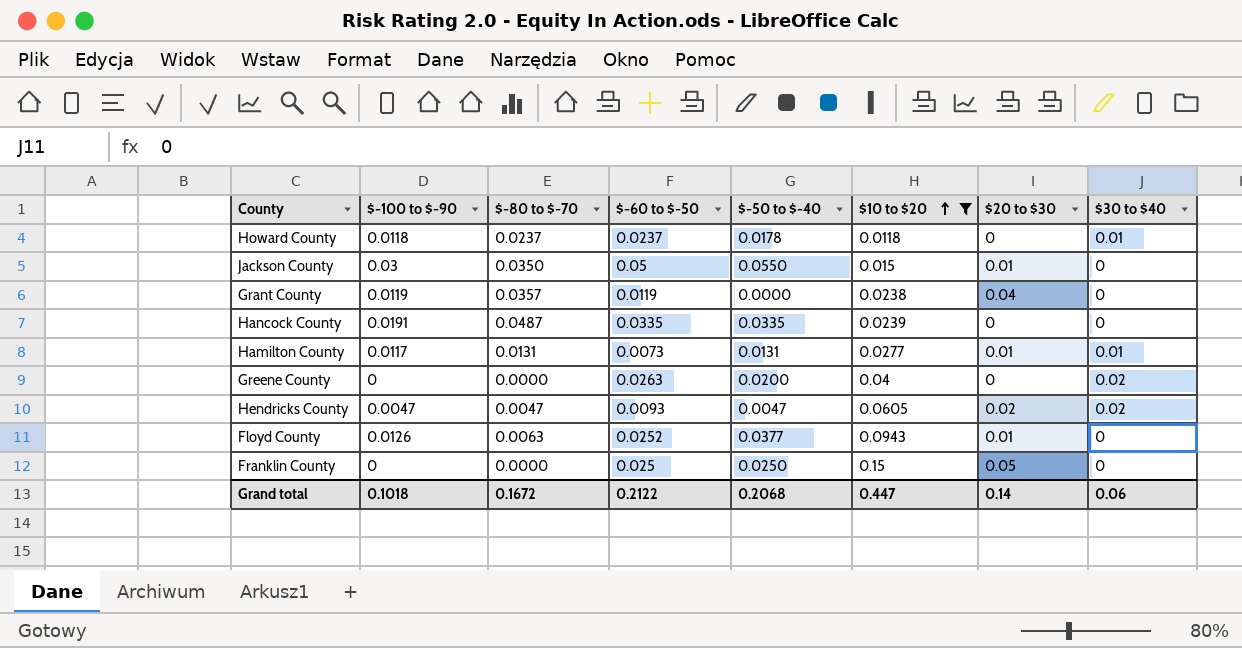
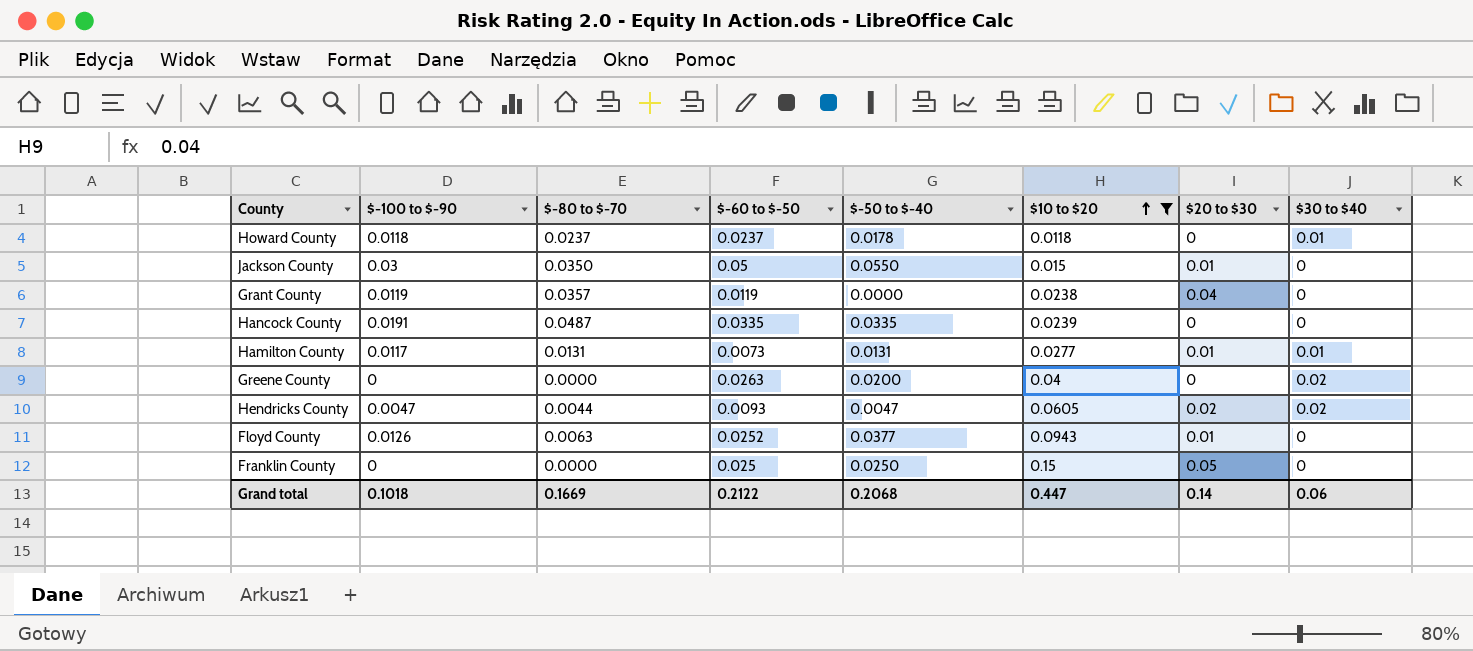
Hendricks County | $-80 to $-70: 0.0047 -> 0.0044
Grand total | $-80 to $-70: 0.1672 -> 0.1669

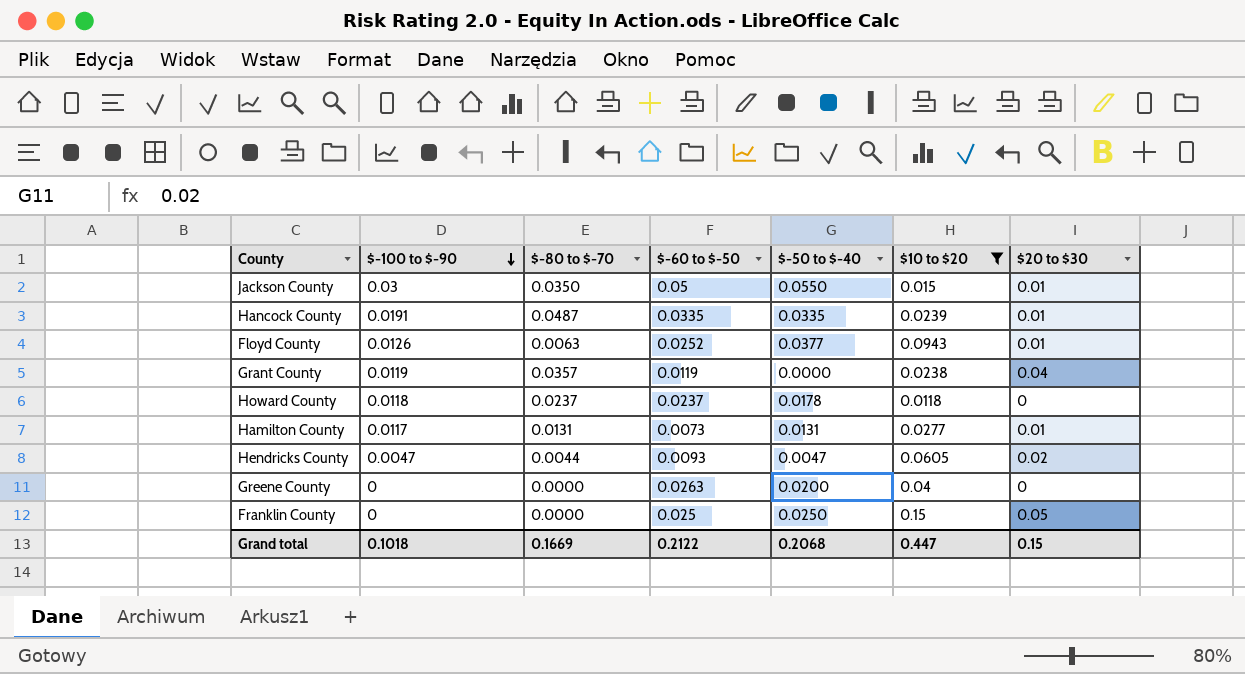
row order: $10 to $20 ascending -> $-100 to $-90 descending
column $30 to $40 | position: 8 -> none
Hancock County | $20 to $30: 0 -> 0.01
Grand total | $20 to $30: 0.14 -> 0.15

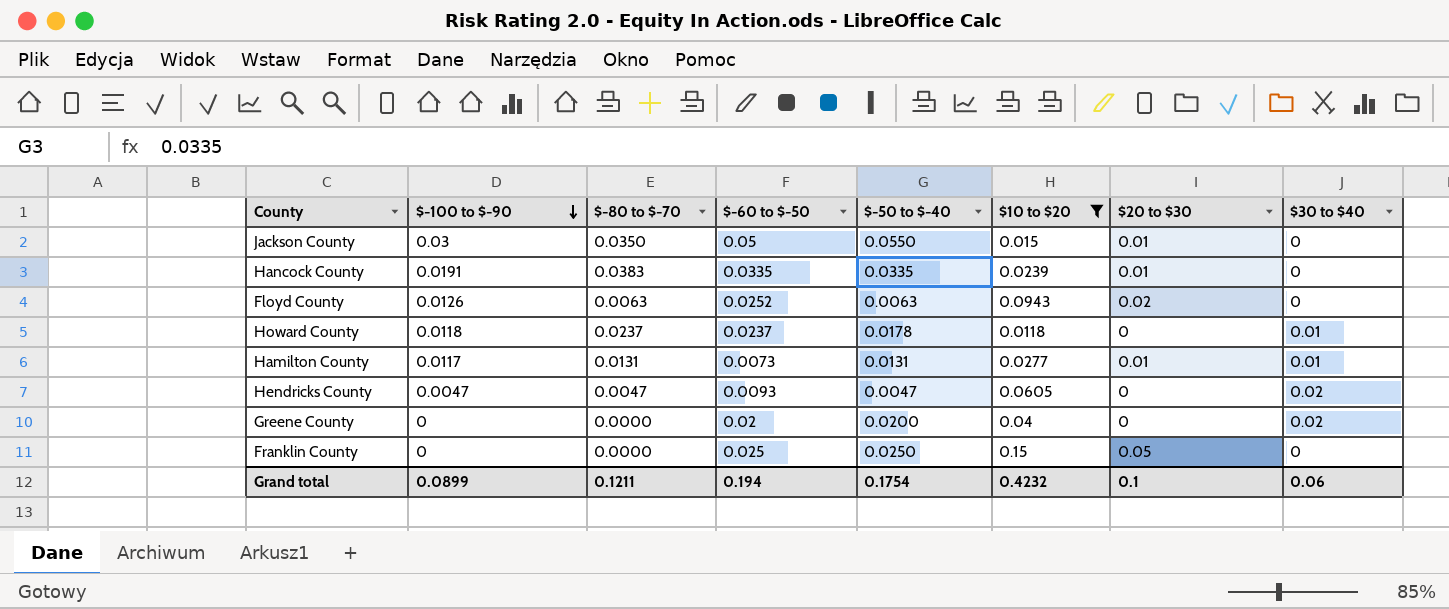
column $30 to $40 | position: none -> 8
row Grant County: 0.0119 | 0.0357 | 0.0119 | 0.0000 | 0.0238 | 0.04 -> none
Hancock County | $-80 to $-70: 0.0487 -> 0.0383
Floyd County | $-50 to $-40: 0.0377 -> 0.0063
Floyd County | $20 to $30: 0.01 -> 0.02
Hendricks County | $-80 to $-70: 0.0044 -> 0.0047
Hendricks County | $20 to $30: 0.02 -> 0
Greene County | $-60 to $-50: 0.0263 -> 0.02
Grand total | $-100 to $-90: 0.1018 -> 0.0899
Grand total | $-80 to $-70: 0.1669 -> 0.1211
Grand total | $-60 to $-50: 0.2122 -> 0.194
Grand total | $-50 to $-40: 0.2068 -> 0.1754
Grand total | $10 to $20: 0.447 -> 0.4232
Grand total | $20 to $30: 0.15 -> 0.1

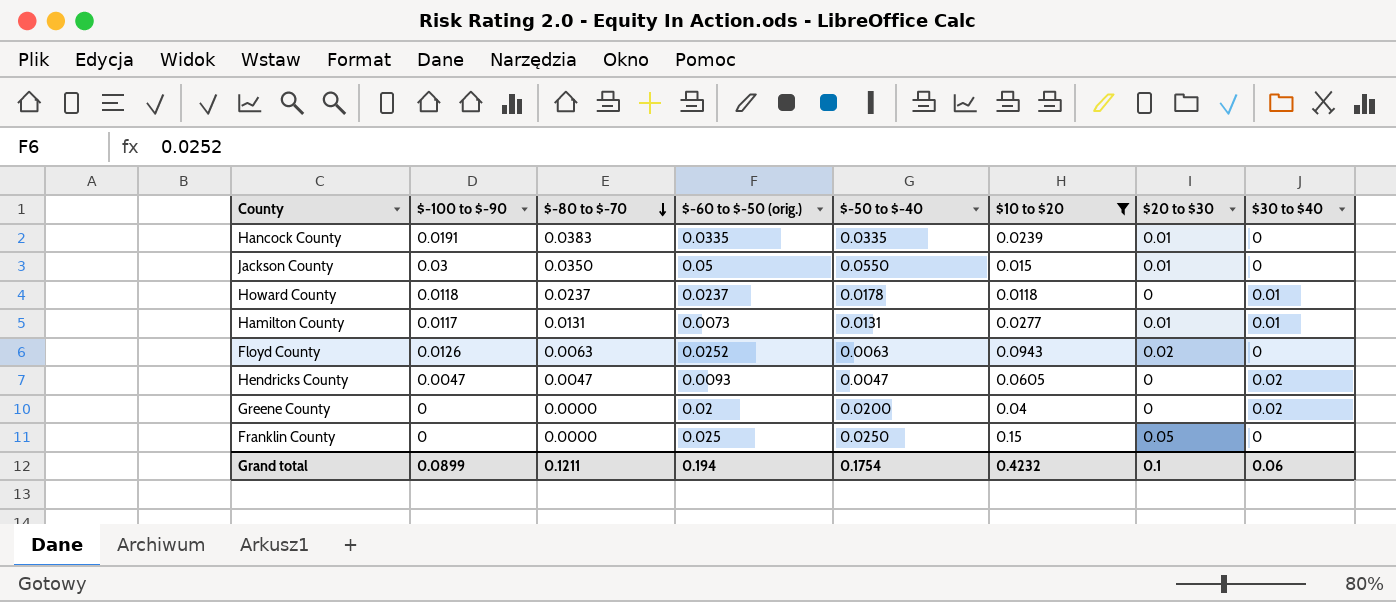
row order: $-100 to $-90 descending -> $-80 to $-70 descending
column name: $-60 to $-50 -> $-60 to $-50 (orig.)

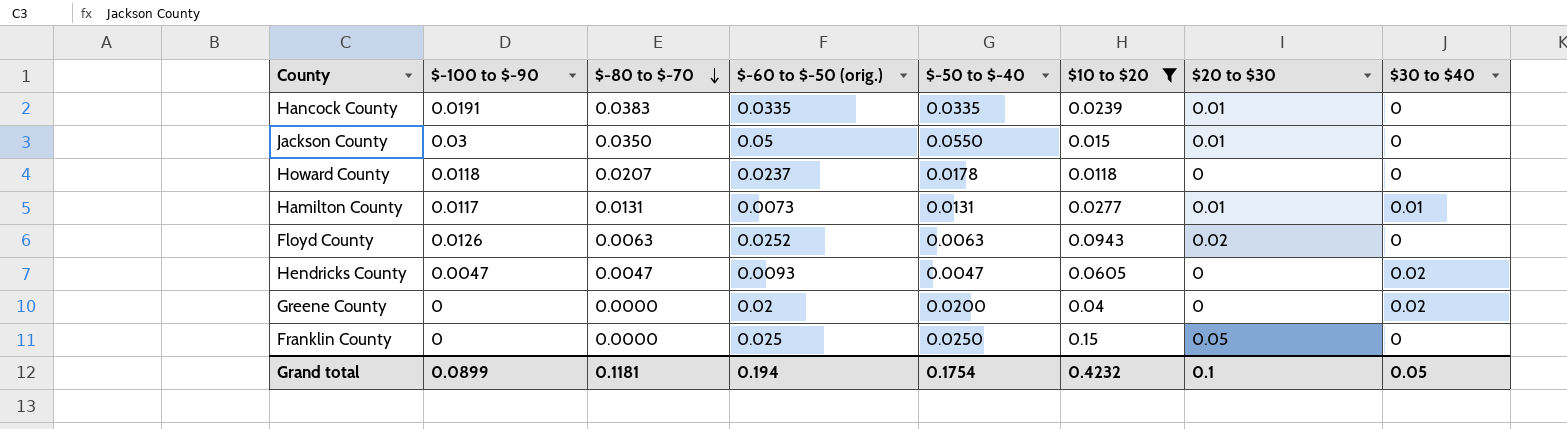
Howard County | $-80 to $-70: 0.0237 -> 0.0207
Howard County | $30 to $40: 0.01 -> 0
Grand total | $-80 to $-70: 0.1211 -> 0.1181
Grand total | $30 to $40: 0.06 -> 0.05

